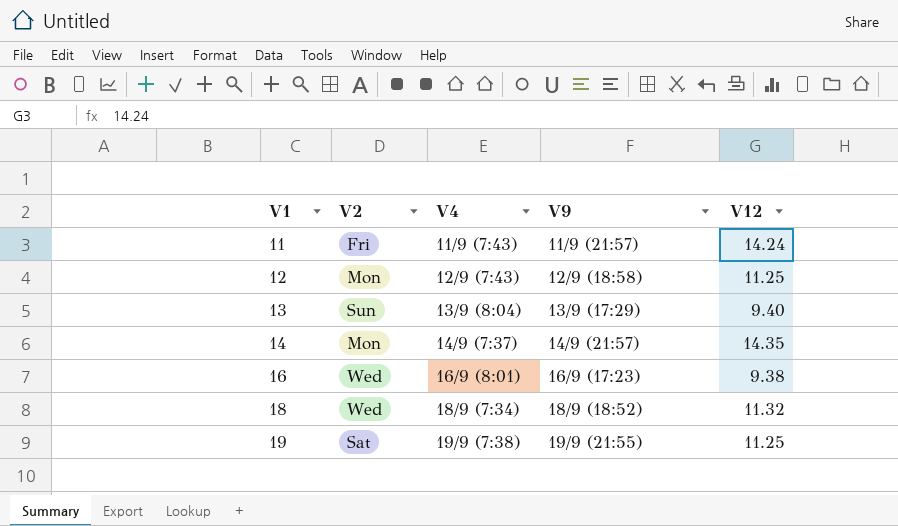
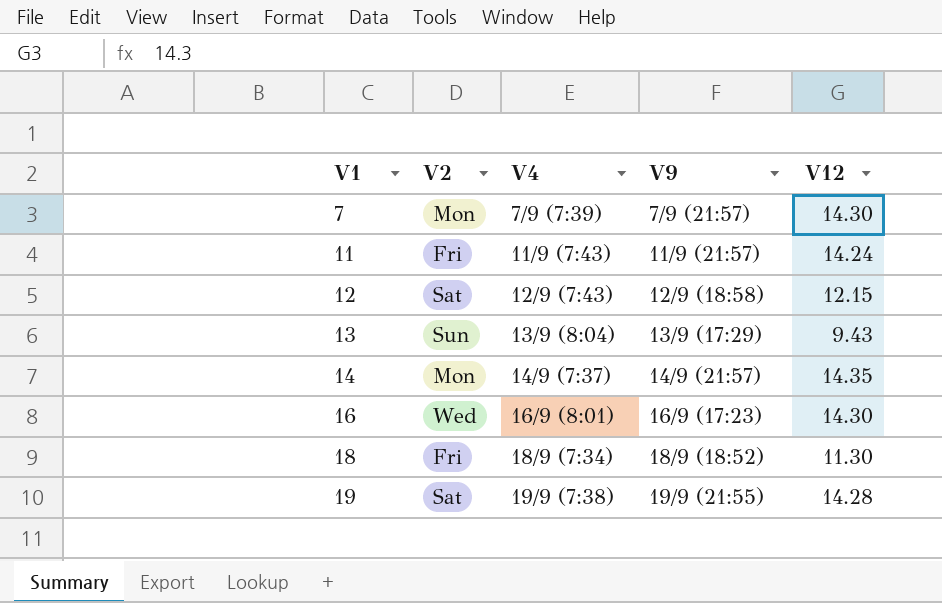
row 7: none -> Mon | 7/9 (7:39) | 7/9 (21:57) | 14.30
12 | V2: Mon -> Sat
12 | V12: 11.25 -> 12.15
13 | V12: 9.40 -> 9.43
16 | V12: 9.38 -> 14.30
18 | V2: Wed -> Fri
18 | V12: 11.32 -> 11.30
19 | V12: 11.25 -> 14.28

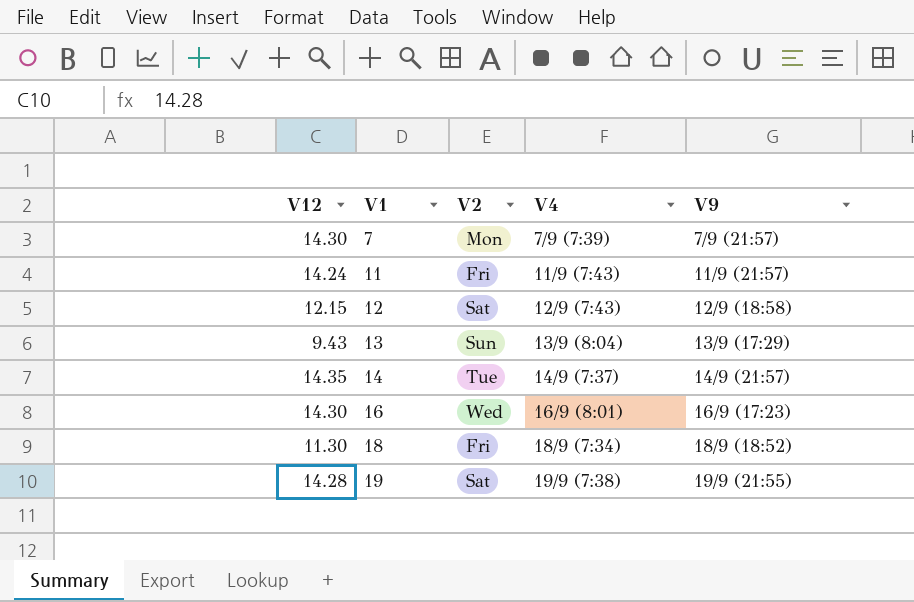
column V12 | position: 5 -> 1
14 | V2: Mon -> Tue

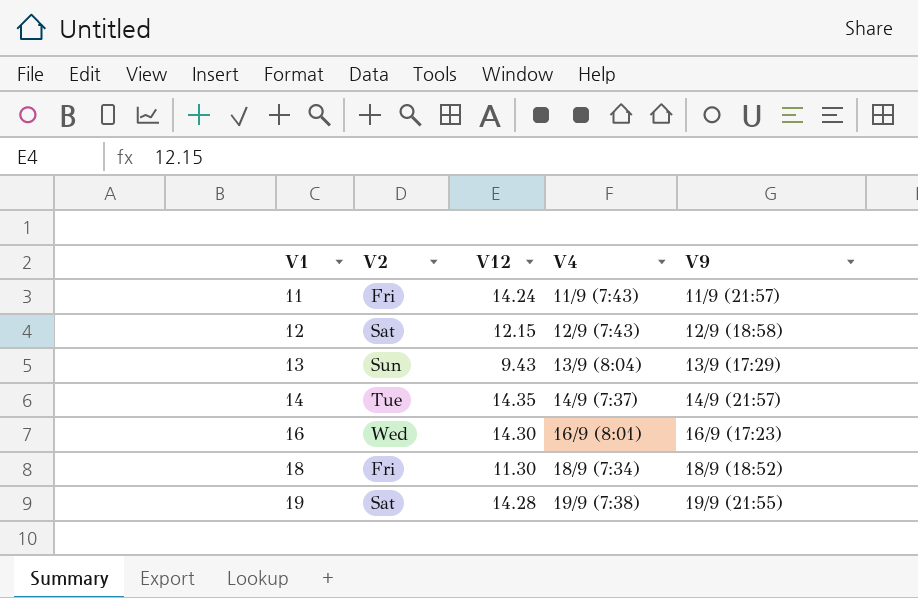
column V12 | position: 1 -> 3
row 7: 14.30 | Mon | 7/9 (7:39) | 7/9 (21:57) -> none

